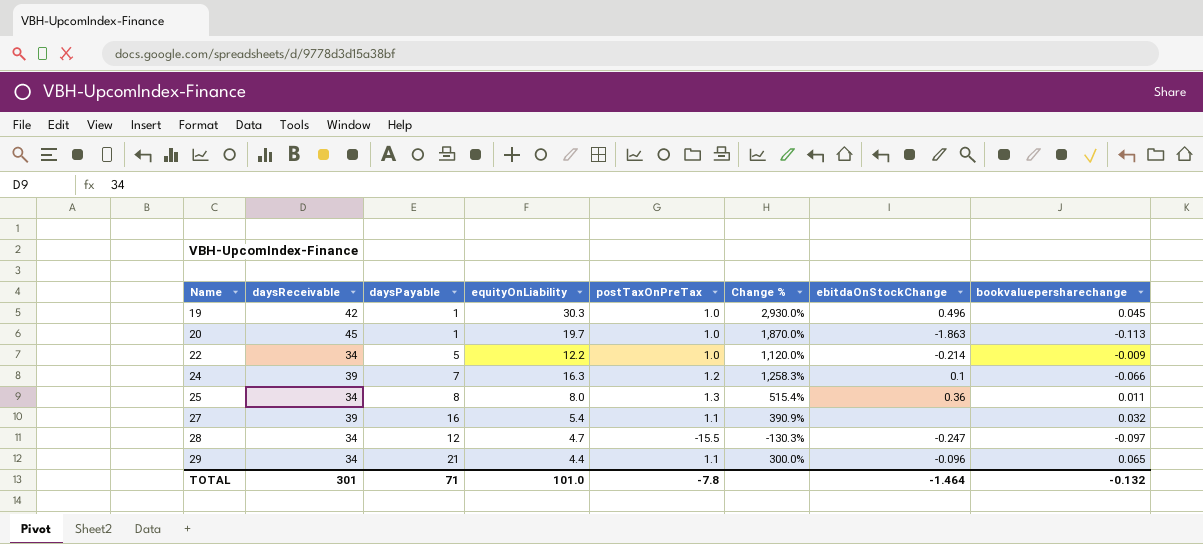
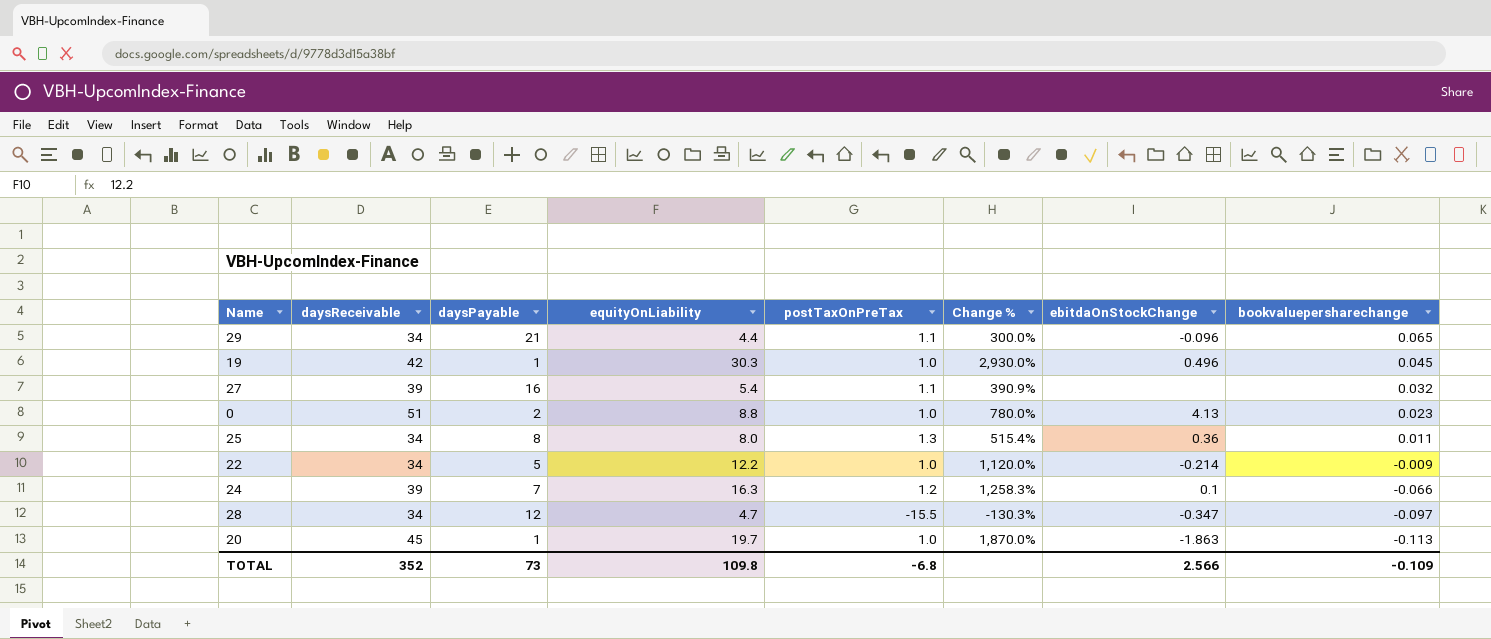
row order: Name ascending -> bookvaluepersharechange descending
row 0: none -> 51 | 2 | 8.8 | 1.0 | 780.0% | 4.13 | 0.023
28 | ebitdaOnStockChange: -0.247 -> -0.347
TOTAL | daysReceivable: 301 -> 352
TOTAL | daysPayable: 71 -> 73
TOTAL | equityOnLiability: 101.0 -> 109.8
TOTAL | postTaxOnPreTax: -7.8 -> -6.8
TOTAL | ebitdaOnStockChange: -1.464 -> 2.566
TOTAL | bookvaluepersharechange: -0.132 -> -0.109

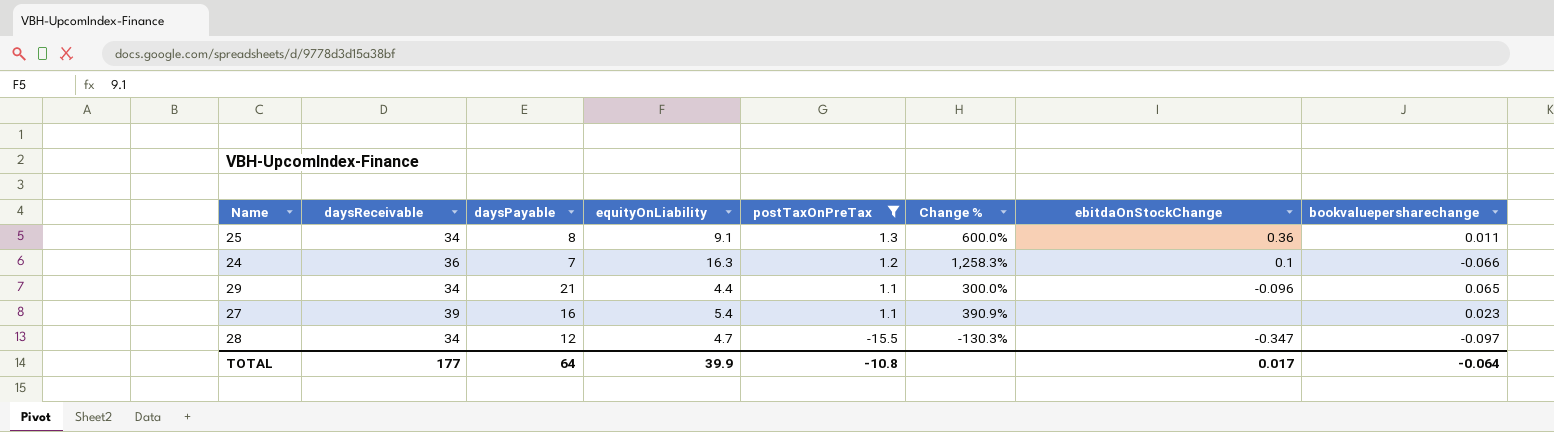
filter: none -> postTaxOnPreTax != 1.0
row order: bookvaluepersharechange descending -> postTaxOnPreTax descending
25 | equityOnLiability: 8.0 -> 9.1
25 | Change %: 515.4% -> 600.0%
24 | daysReceivable: 39 -> 36
27 | bookvaluepersharechange: 0.032 -> 0.023
TOTAL | daysReceivable: 352 -> 177
TOTAL | daysPayable: 73 -> 64
TOTAL | equityOnLiability: 109.8 -> 39.9
TOTAL | postTaxOnPreTax: -6.8 -> -10.8
TOTAL | ebitdaOnStockChange: 2.566 -> 0.017
TOTAL | bookvaluepersharechange: -0.109 -> -0.064

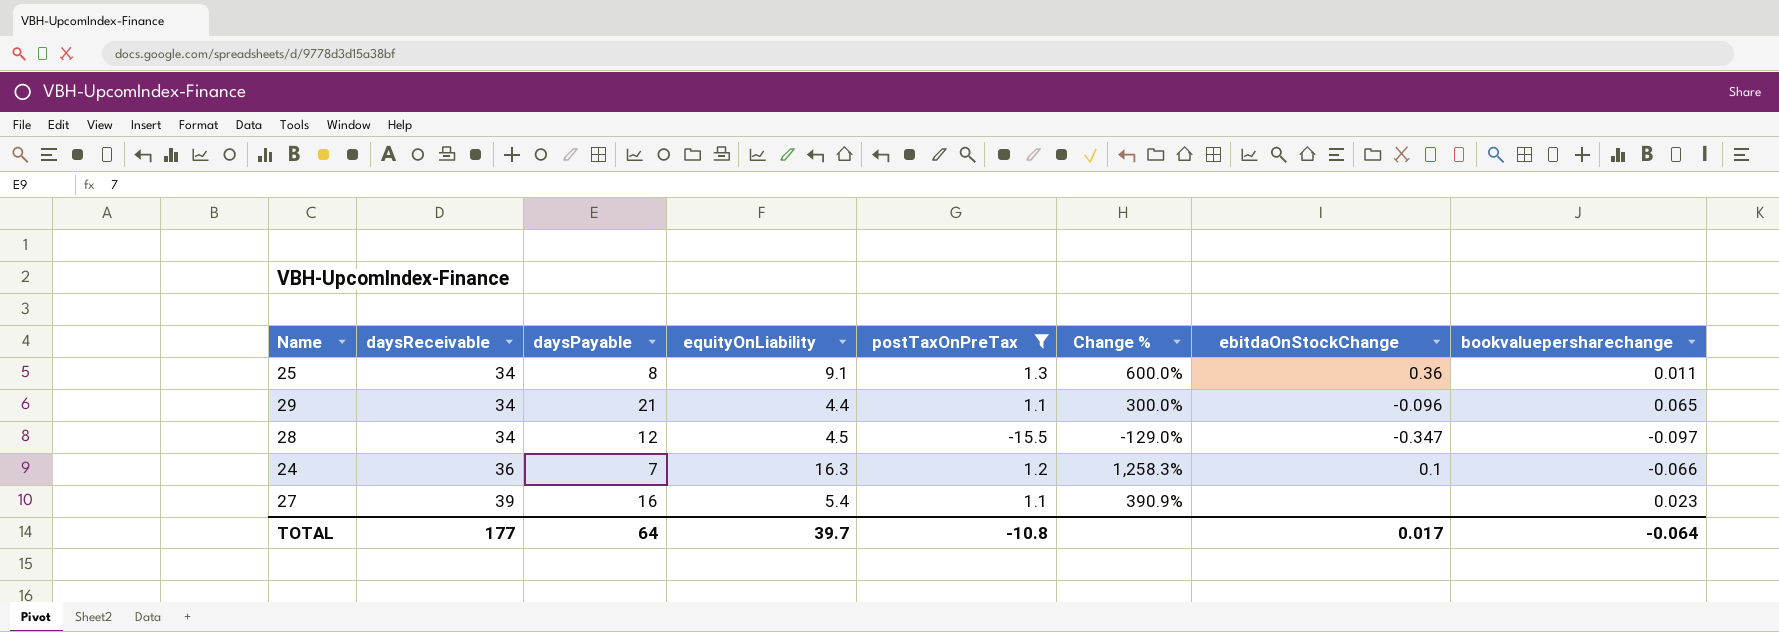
row order: postTaxOnPreTax descending -> daysReceivable ascending
28 | equityOnLiability: 4.7 -> 4.5
28 | Change %: -130.3% -> -129.0%
TOTAL | equityOnLiability: 39.9 -> 39.7

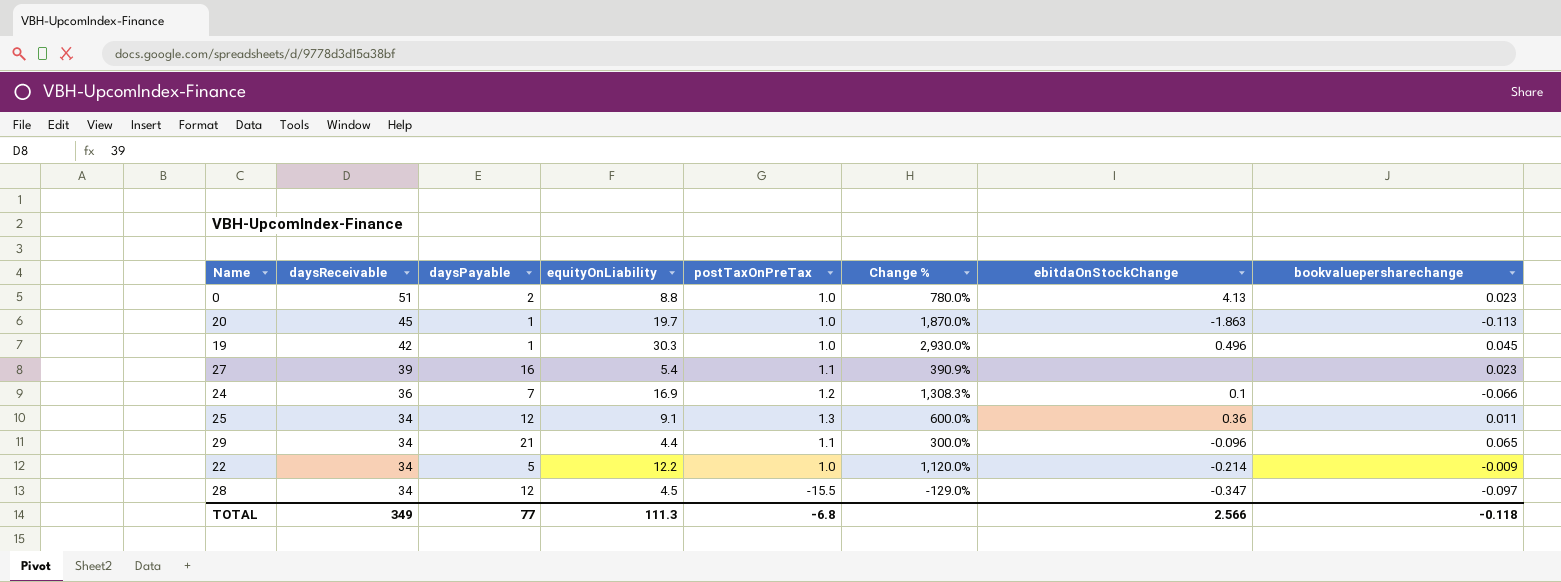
filter: postTaxOnPreTax != 1.0 -> none
row order: daysReceivable ascending -> daysReceivable descending
24 | equityOnLiability: 16.3 -> 16.9
24 | Change %: 1,258.3% -> 1,308.3%
25 | daysPayable: 8 -> 12
TOTAL | daysReceivable: 177 -> 349
TOTAL | daysPayable: 64 -> 77
TOTAL | equityOnLiability: 39.7 -> 111.3
TOTAL | postTaxOnPreTax: -10.8 -> -6.8
TOTAL | ebitdaOnStockChange: 0.017 -> 2.566
TOTAL | bookvaluepersharechange: -0.064 -> -0.118

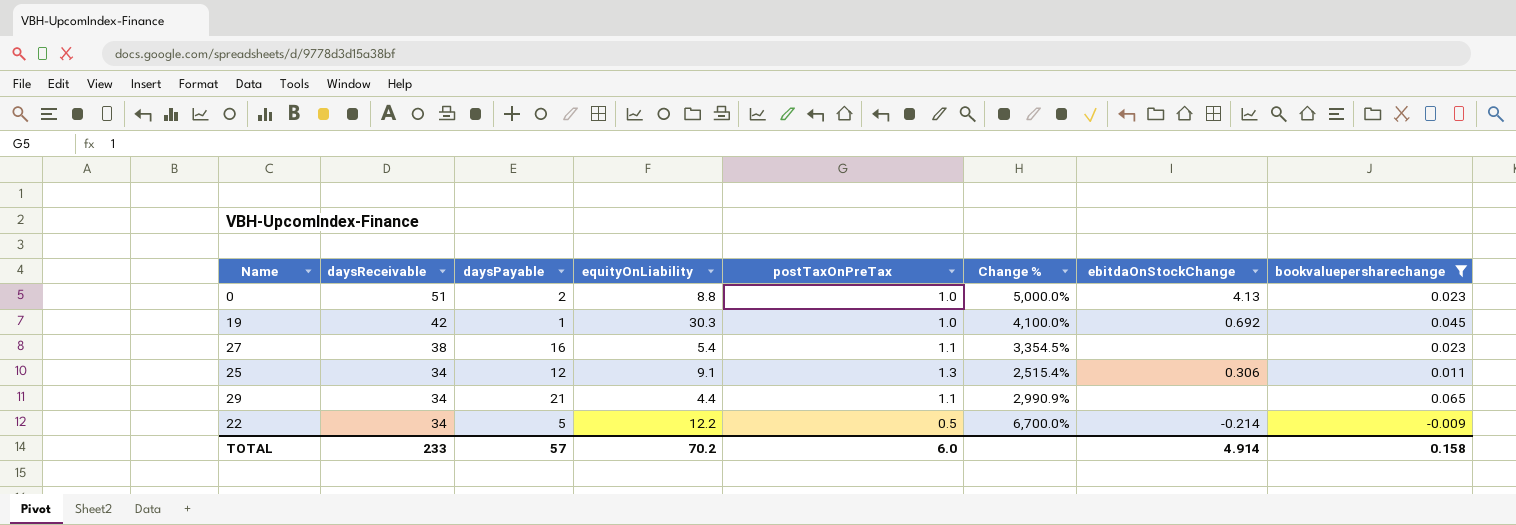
filter: none -> bookvaluepersharechange >= -0.009
column Change % | formula: ([equityOnLiability] - [postTaxOnPreTax]) / [postTaxOnPreTax] -> ([daysReceivable] - [postTaxOnPreTax]) / [postTaxOnPreTax]
19 | ebitdaOnStockChange: 0.496 -> 0.692
27 | daysReceivable: 39 -> 38
25 | ebitdaOnStockChange: 0.36 -> 0.306
29 | ebitdaOnStockChange: -0.096 -> none
22 | postTaxOnPreTax: 1.0 -> 0.5
TOTAL | daysReceivable: 349 -> 233
TOTAL | daysPayable: 77 -> 57
TOTAL | equityOnLiability: 111.3 -> 70.2
TOTAL | postTaxOnPreTax: -6.8 -> 6.0
TOTAL | ebitdaOnStockChange: 2.566 -> 4.914
TOTAL | bookvaluepersharechange: -0.118 -> 0.158

